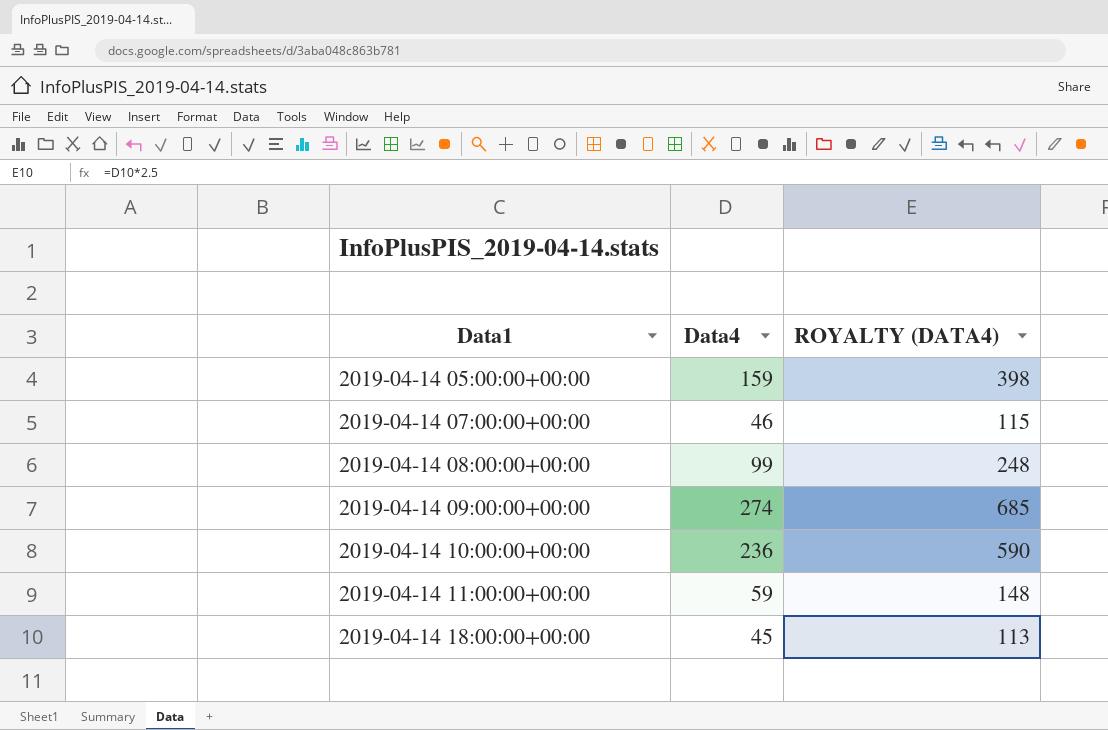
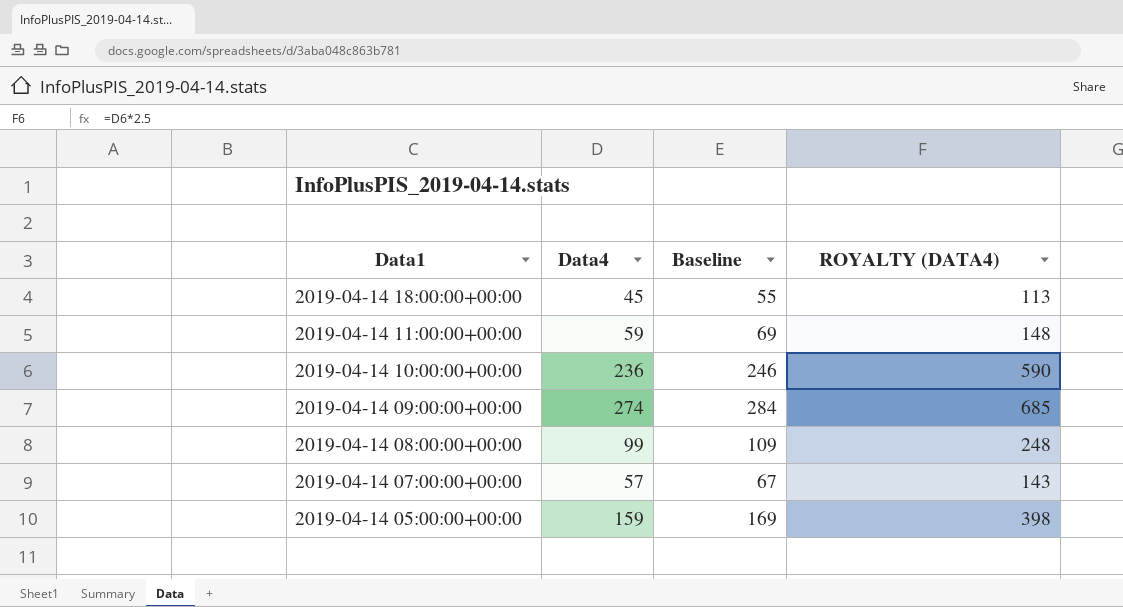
row order: Data1 ascending -> Data1 descending
column Baseline | formula: none -> [Data4] + 10
2019-04-14 07:00:00+00:00 | Data4: 46 -> 57
2019-04-14 07:00:00+00:00 | ROYALTY (DATA4): 115 -> 143

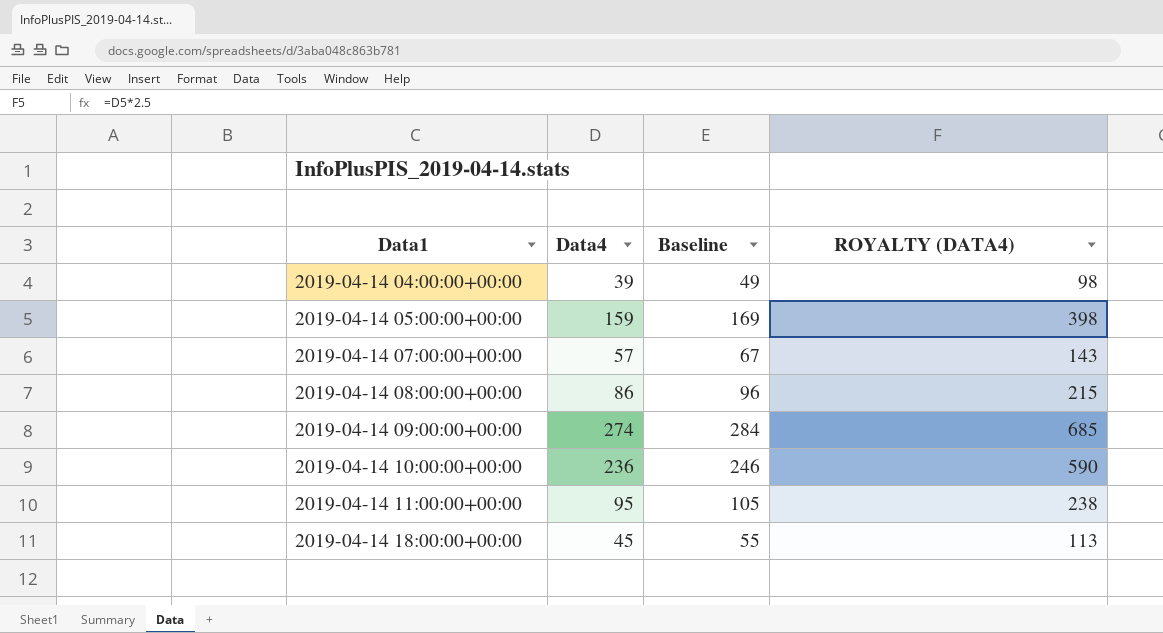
row order: Data1 descending -> Data1 ascending
row 2019-04-14 04:00:00+00:00: none -> 39 | 49 | 98
2019-04-14 08:00:00+00:00 | Data4: 99 -> 86
2019-04-14 08:00:00+00:00 | Baseline: 109 -> 96
2019-04-14 08:00:00+00:00 | ROYALTY (DATA4): 248 -> 215
2019-04-14 11:00:00+00:00 | Data4: 59 -> 95
2019-04-14 11:00:00+00:00 | Baseline: 69 -> 105
2019-04-14 11:00:00+00:00 | ROYALTY (DATA4): 148 -> 238

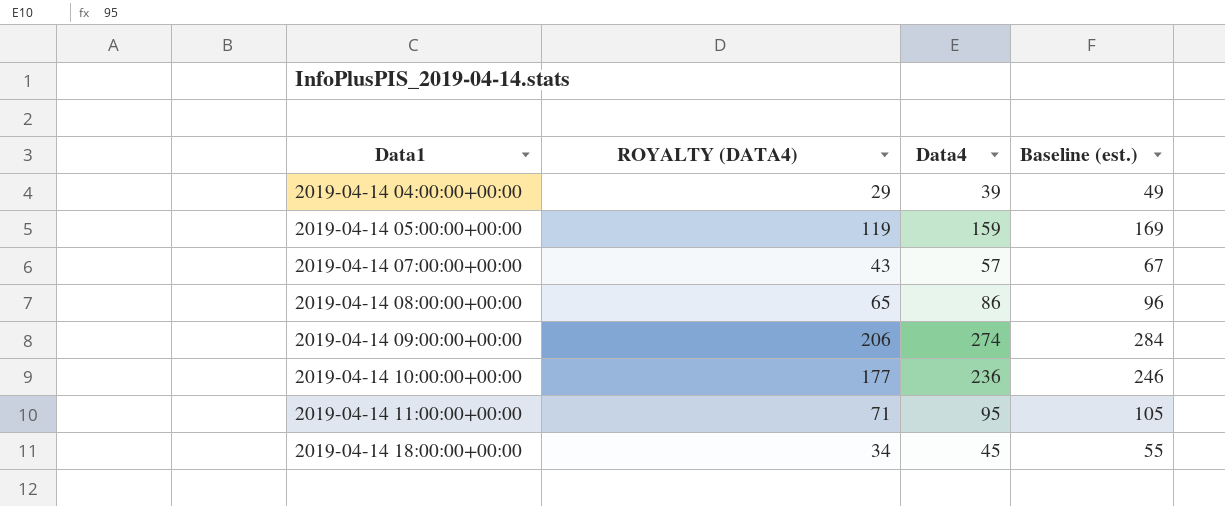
column ROYALTY (DATA4) | formula: [Data4] * 2.5 -> [Data4] * 0.75
column ROYALTY (DATA4) | position: 4 -> 2
column name: Baseline -> Baseline (est.)

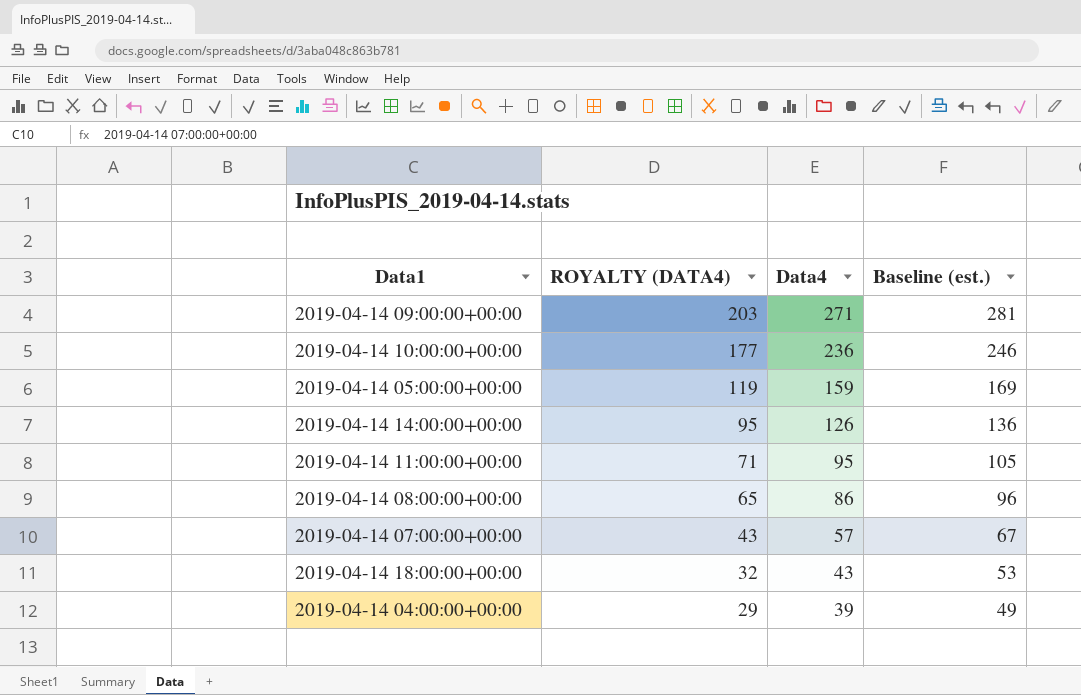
row order: Data1 ascending -> ROYALTY (DATA4) descending
2019-04-14 09:00:00+00:00 | ROYALTY (DATA4): 206 -> 203
2019-04-14 09:00:00+00:00 | Data4: 274 -> 271
2019-04-14 09:00:00+00:00 | Baseline (est.): 284 -> 281
row 2019-04-14 14:00:00+00:00: none -> 95 | 126 | 136
2019-04-14 18:00:00+00:00 | ROYALTY (DATA4): 34 -> 32
2019-04-14 18:00:00+00:00 | Data4: 45 -> 43
2019-04-14 18:00:00+00:00 | Baseline (est.): 55 -> 53

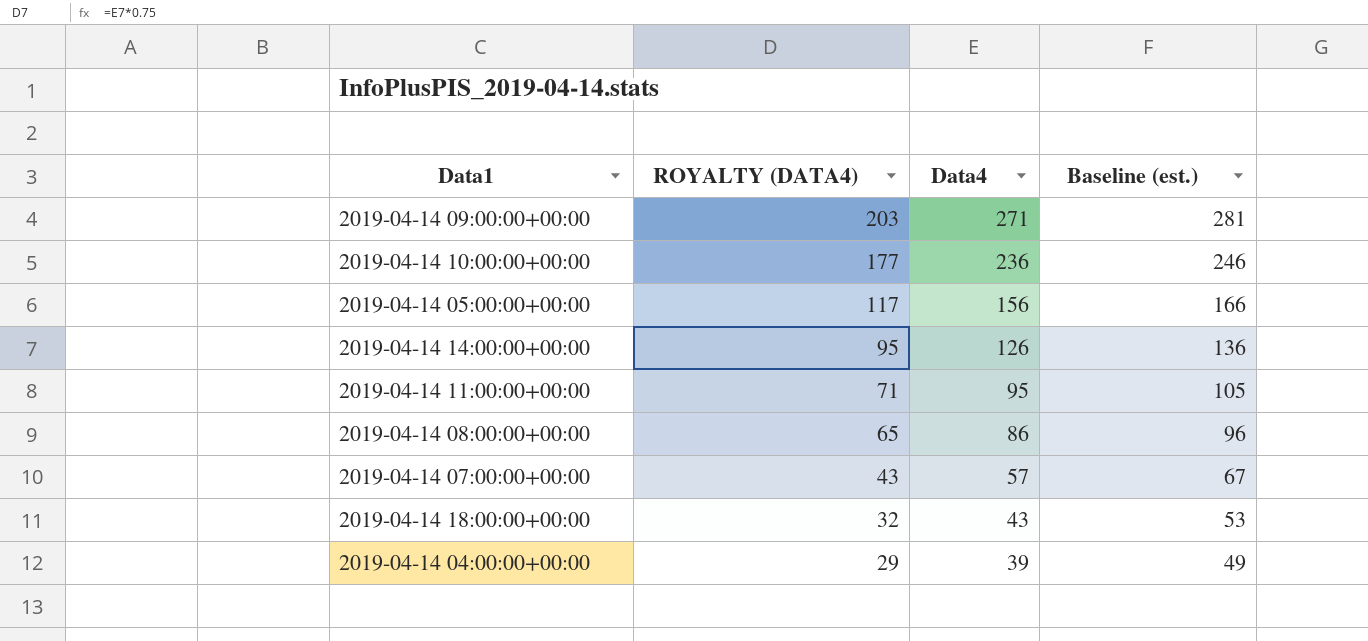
2019-04-14 05:00:00+00:00 | ROYALTY (DATA4): 119 -> 117
2019-04-14 05:00:00+00:00 | Data4: 159 -> 156
2019-04-14 05:00:00+00:00 | Baseline (est.): 169 -> 166

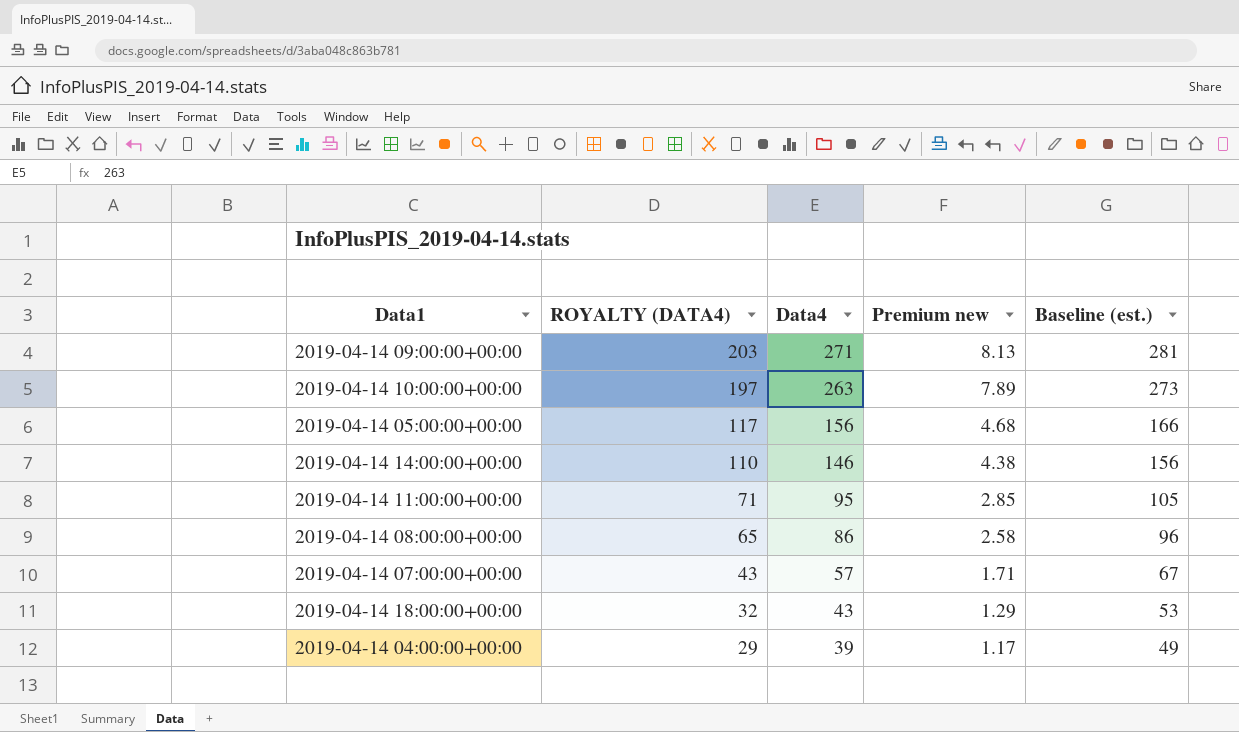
column Premium new | formula: none -> [Data4] * 0.03
2019-04-14 10:00:00+00:00 | ROYALTY (DATA4): 177 -> 197
2019-04-14 10:00:00+00:00 | Data4: 236 -> 263
2019-04-14 10:00:00+00:00 | Baseline (est.): 246 -> 273
2019-04-14 14:00:00+00:00 | ROYALTY (DATA4): 95 -> 110
2019-04-14 14:00:00+00:00 | Data4: 126 -> 146
2019-04-14 14:00:00+00:00 | Baseline (est.): 136 -> 156

